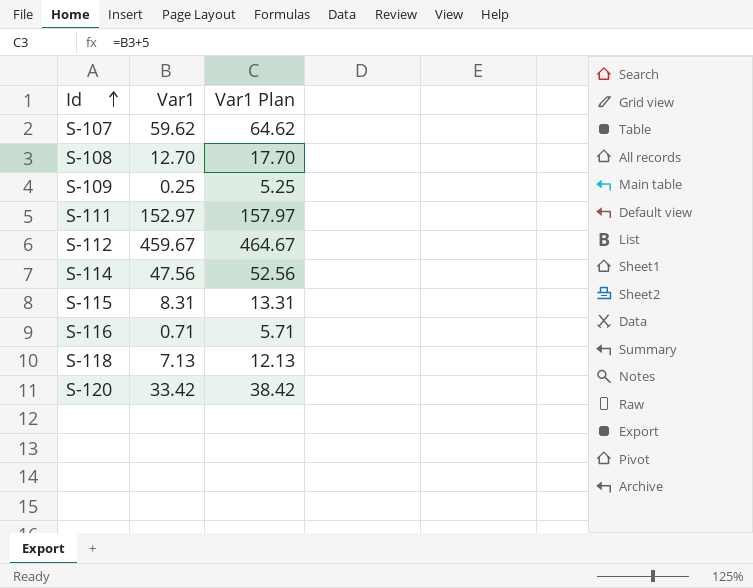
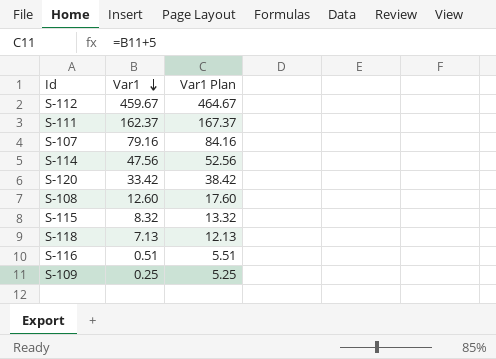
row order: Id ascending -> Var1 descending
S-111 | Var1: 152.97 -> 162.37
S-111 | Var1 Plan: 157.97 -> 167.37
S-107 | Var1: 59.62 -> 79.16
S-107 | Var1 Plan: 64.62 -> 84.16
S-108 | Var1: 12.70 -> 12.60
S-108 | Var1 Plan: 17.70 -> 17.60
S-115 | Var1: 8.31 -> 8.32
S-115 | Var1 Plan: 13.31 -> 13.32
S-116 | Var1: 0.71 -> 0.51
S-116 | Var1 Plan: 5.71 -> 5.51

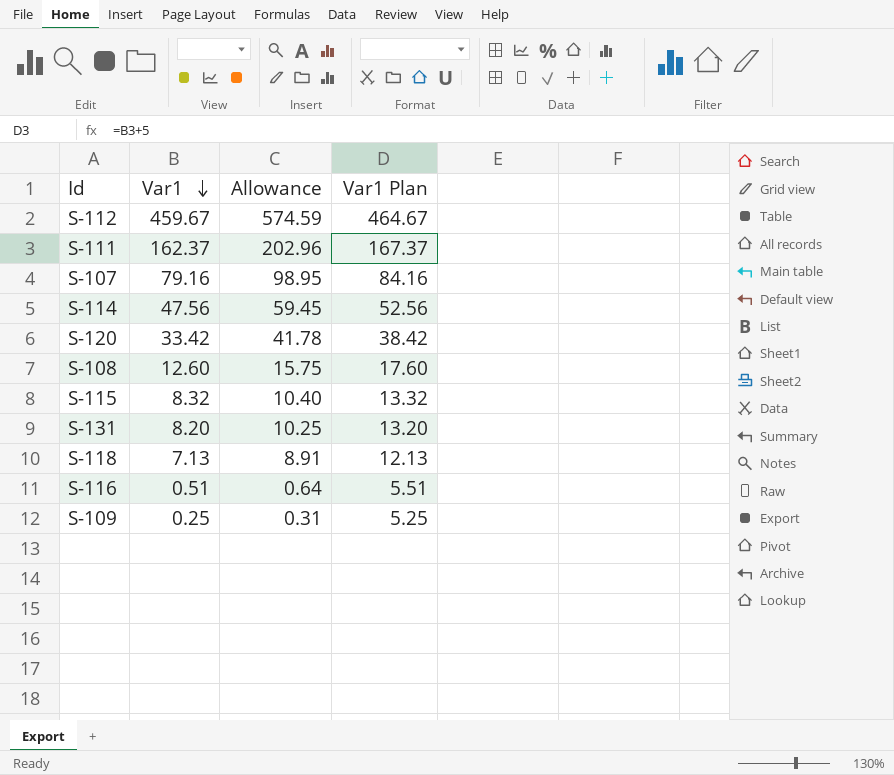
column Allowance | formula: none -> [Var1] * 1.25
row S-131: none -> 8.20 | 10.25 | 13.20

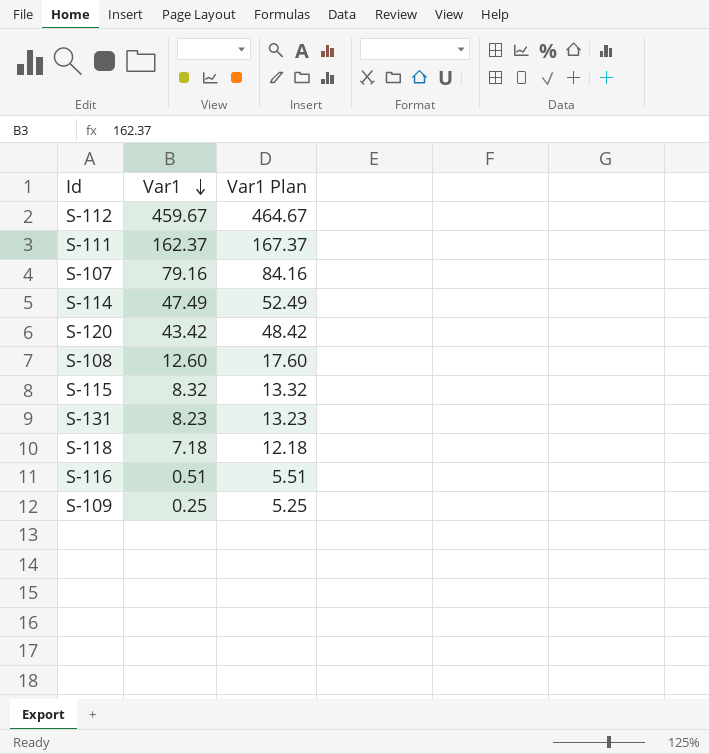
column Allowance | formula: [Var1] * 1.25 -> none
S-114 | Var1: 47.56 -> 47.49
S-114 | Var1 Plan: 52.56 -> 52.49
S-120 | Var1: 33.42 -> 43.42
S-120 | Var1 Plan: 38.42 -> 48.42
S-131 | Var1: 8.20 -> 8.23
S-131 | Var1 Plan: 13.20 -> 13.23
S-118 | Var1: 7.13 -> 7.18
S-118 | Var1 Plan: 12.13 -> 12.18

